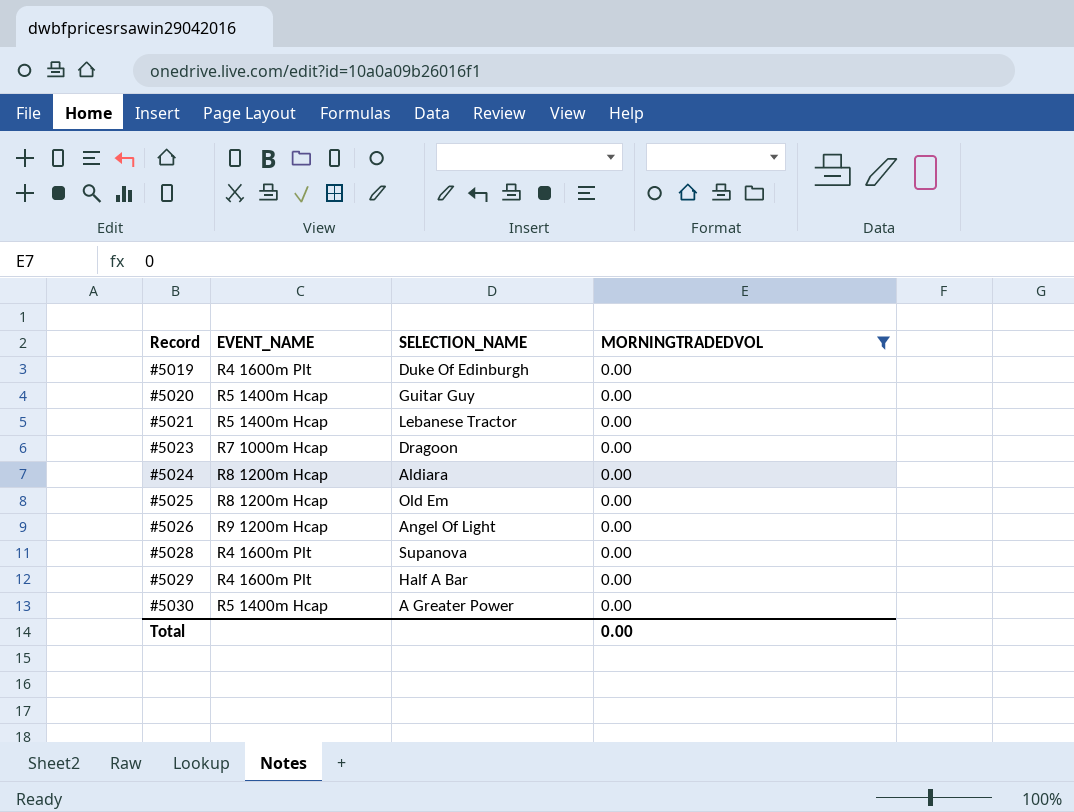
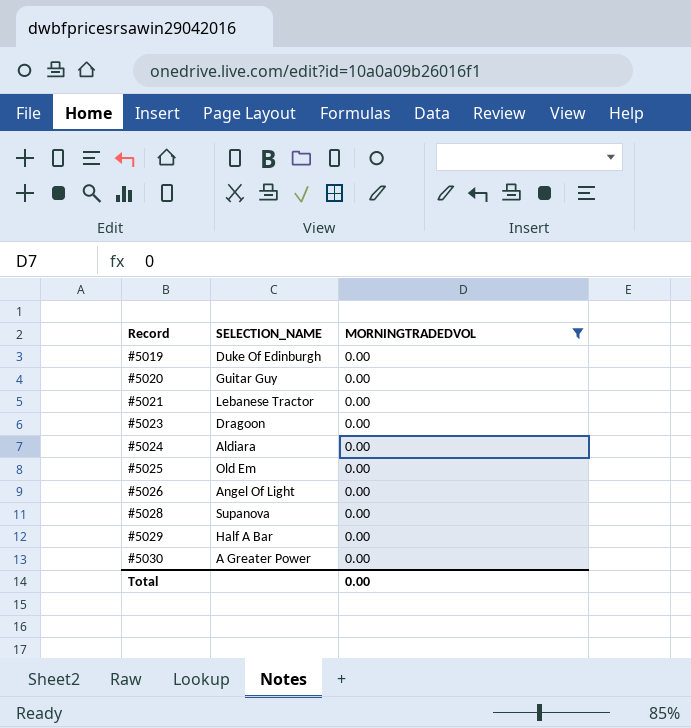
column EVENT_NAME | position: 2 -> none

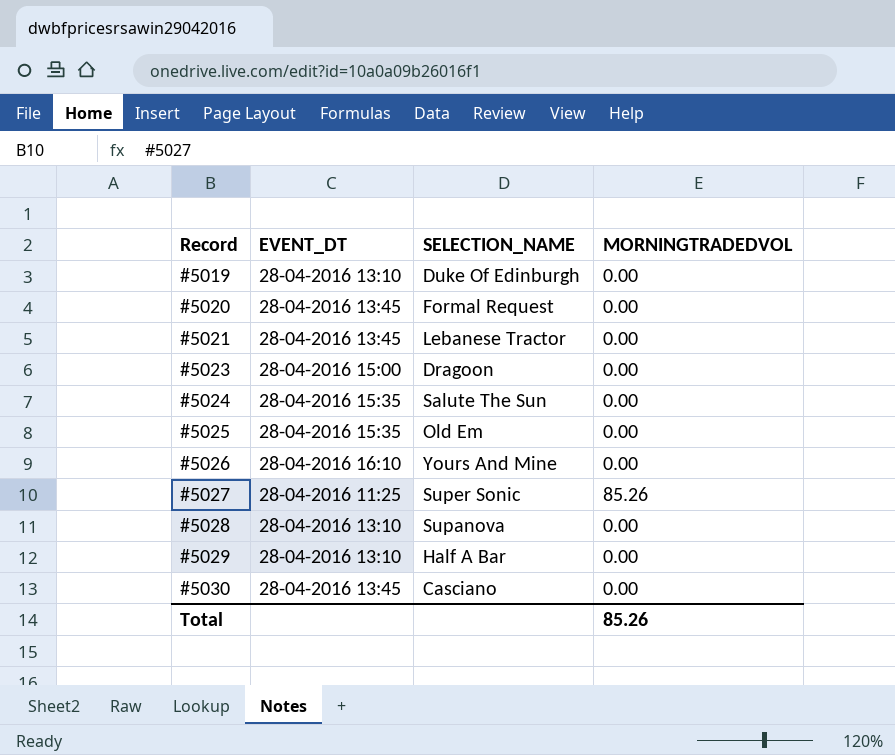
filter: MORNINGTRADEDVOL = 0.00 -> none
column EVENT_DT | position: none -> 2
#5020 | SELECTION_NAME: Guitar Guy -> Formal Request
#5024 | SELECTION_NAME: Aldiara -> Salute The Sun
#5026 | SELECTION_NAME: Angel Of Light -> Yours And Mine
#5030 | SELECTION_NAME: A Greater Power -> Casciano
Total | MORNINGTRADEDVOL: 0.00 -> 85.26

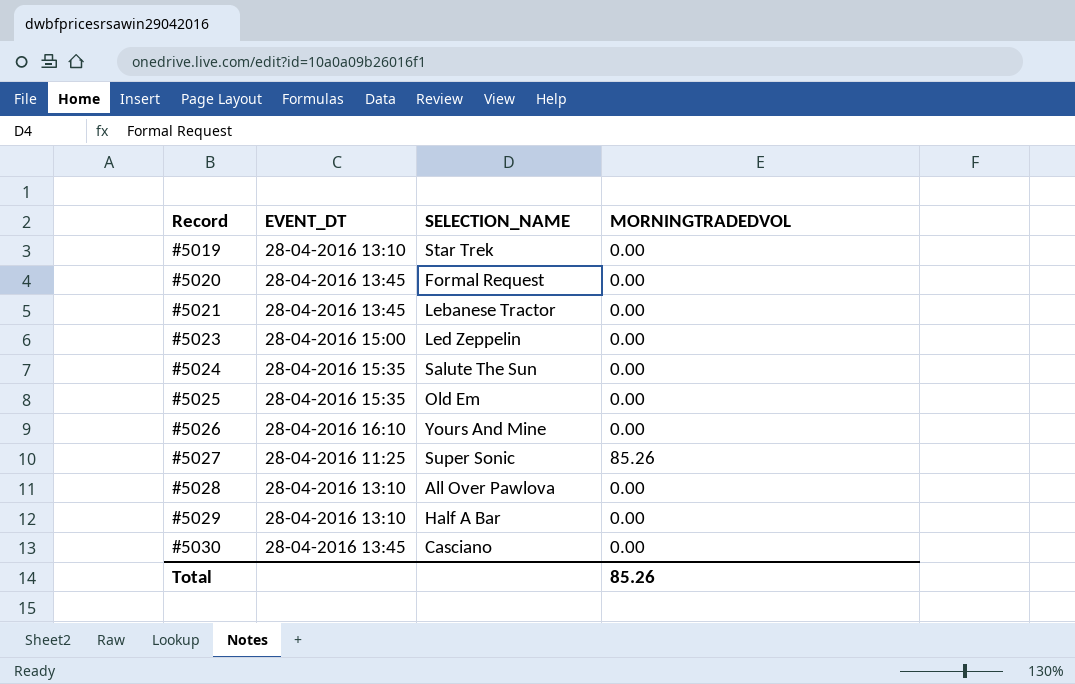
#5019 | SELECTION_NAME: Duke Of Edinburgh -> Star Trek
#5023 | SELECTION_NAME: Dragoon -> Led Zeppelin
#5028 | SELECTION_NAME: Supanova -> All Over Pawlova

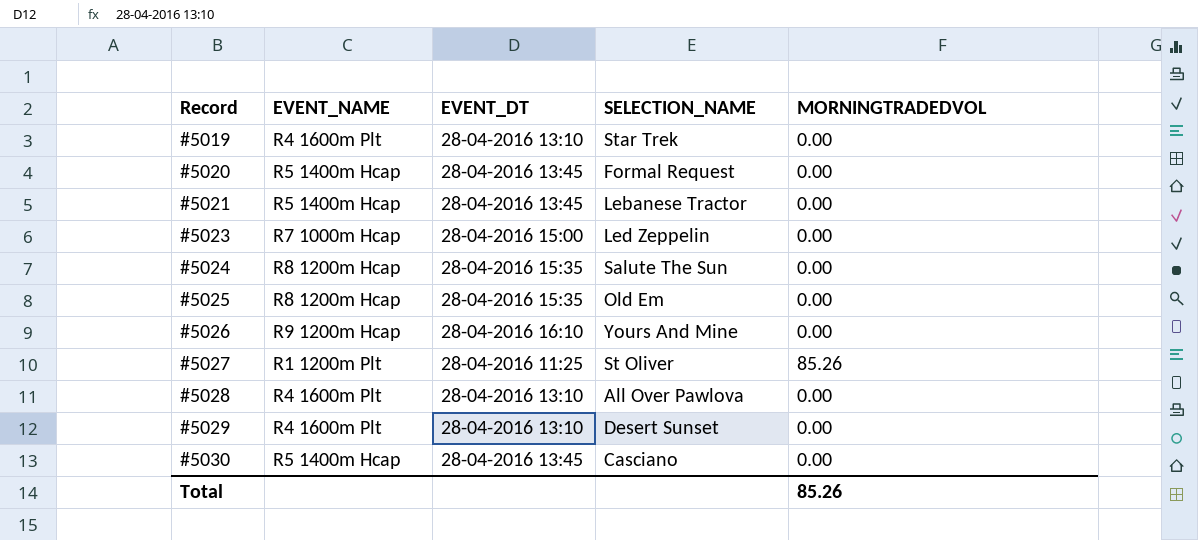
column EVENT_NAME | position: none -> 2
#5027 | SELECTION_NAME: Super Sonic -> St Oliver
#5029 | SELECTION_NAME: Half A Bar -> Desert Sunset

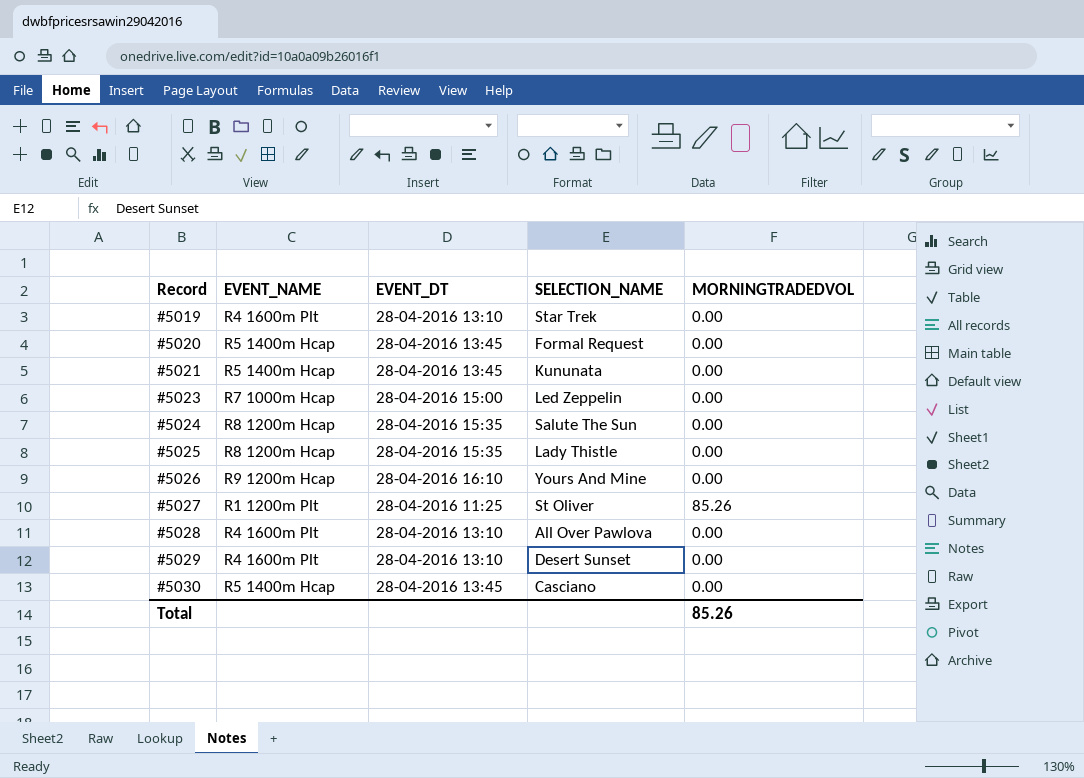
#5021 | SELECTION_NAME: Lebanese Tractor -> Kununata
#5025 | SELECTION_NAME: Old Em -> Lady Thistle

